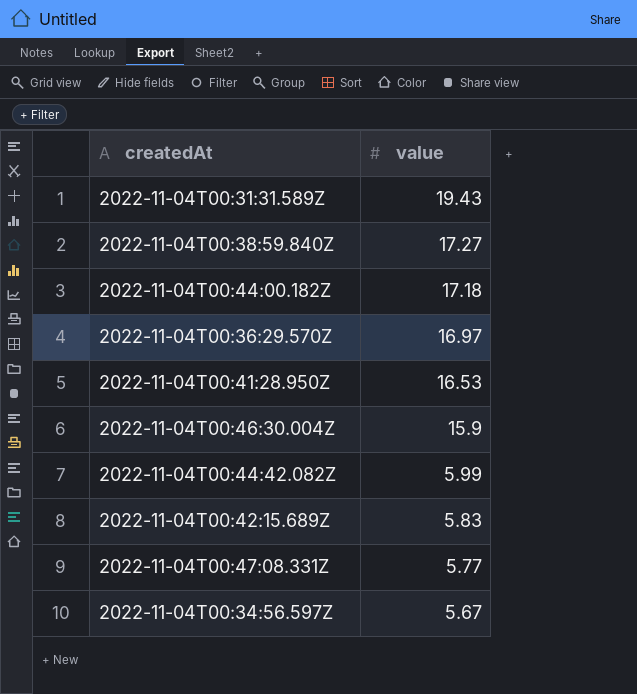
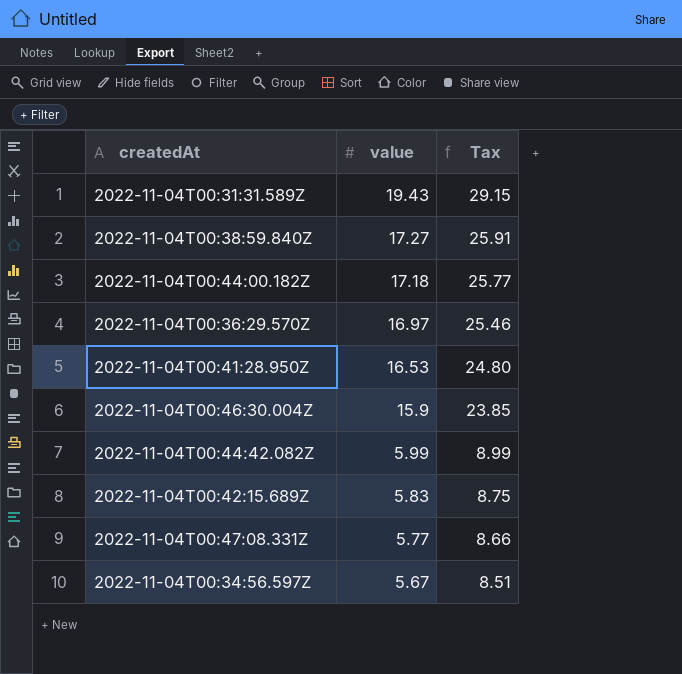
column Tax | formula: none -> [value] * 1.5

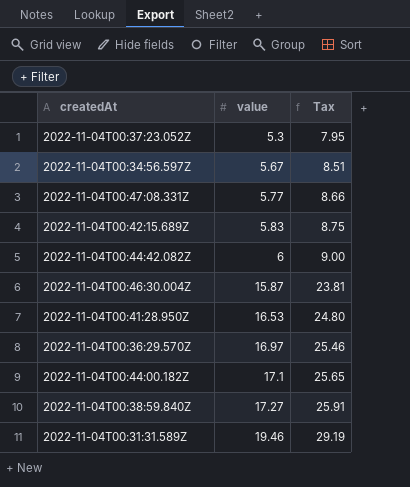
row order: value descending -> value ascending
row 2022-11-04T00:37:23.052Z: none -> 5.3 | 7.95
2022-11-04T00:44:42.082Z | value: 5.99 -> 6
2022-11-04T00:44:42.082Z | Tax: 8.99 -> 9.00
2022-11-04T00:46:30.004Z | value: 15.9 -> 15.87
2022-11-04T00:46:30.004Z | Tax: 23.85 -> 23.81
2022-11-04T00:44:00.182Z | value: 17.18 -> 17.1
2022-11-04T00:44:00.182Z | Tax: 25.77 -> 25.65
2022-11-04T00:31:31.589Z | value: 19.43 -> 19.46
2022-11-04T00:31:31.589Z | Tax: 29.15 -> 29.19

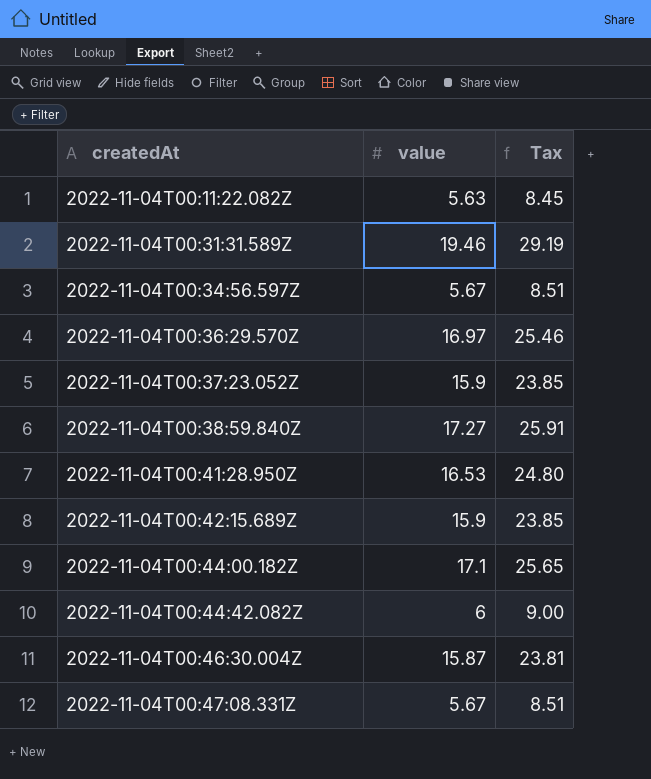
row order: value ascending -> createdAt ascending
row 2022-11-04T00:11:22.082Z: none -> 5.63 | 8.45
2022-11-04T00:37:23.052Z | value: 5.3 -> 15.9
2022-11-04T00:37:23.052Z | Tax: 7.95 -> 23.85
2022-11-04T00:42:15.689Z | value: 5.83 -> 15.9
2022-11-04T00:42:15.689Z | Tax: 8.75 -> 23.85
2022-11-04T00:47:08.331Z | value: 5.77 -> 5.67
2022-11-04T00:47:08.331Z | Tax: 8.66 -> 8.51

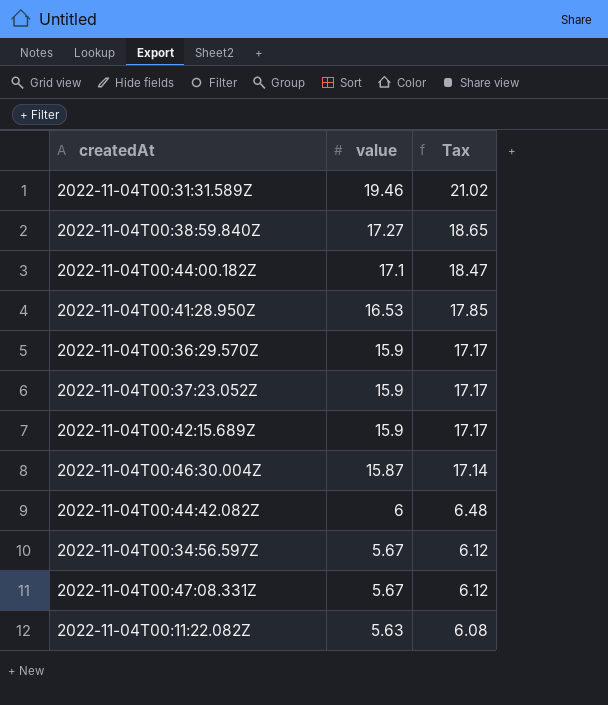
row order: createdAt ascending -> value descending
column Tax | formula: [value] * 1.5 -> [value] * 1.08
2022-11-04T00:36:29.570Z | value: 16.97 -> 15.9

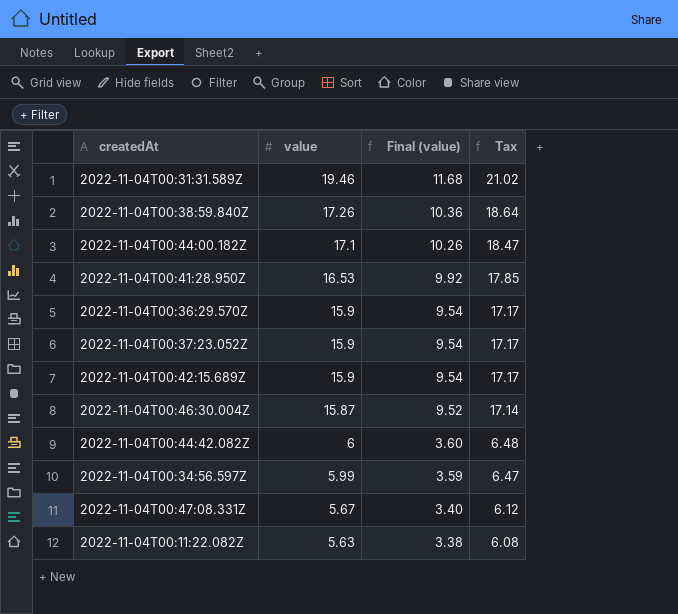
column Final (value) | formula: none -> [value] * 0.6
2022-11-04T00:38:59.840Z | value: 17.27 -> 17.26
2022-11-04T00:38:59.840Z | Tax: 18.65 -> 18.64
2022-11-04T00:34:56.597Z | value: 5.67 -> 5.99
2022-11-04T00:34:56.597Z | Tax: 6.12 -> 6.47

